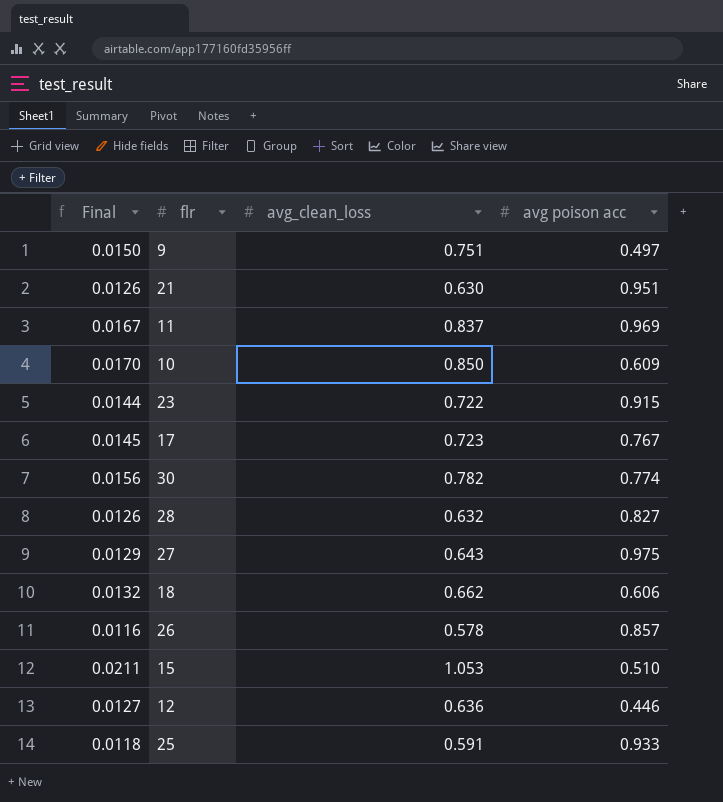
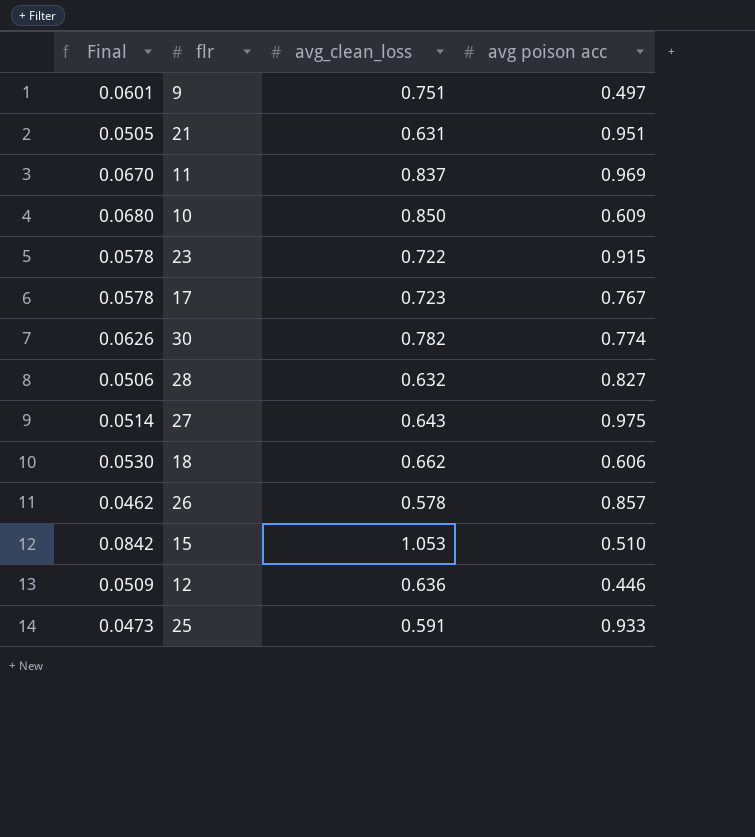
column Final | formula: [avg_clean_loss] * 0.02 -> [avg_clean_loss] * 0.08
21 | avg_clean_loss: 0.630 -> 0.631

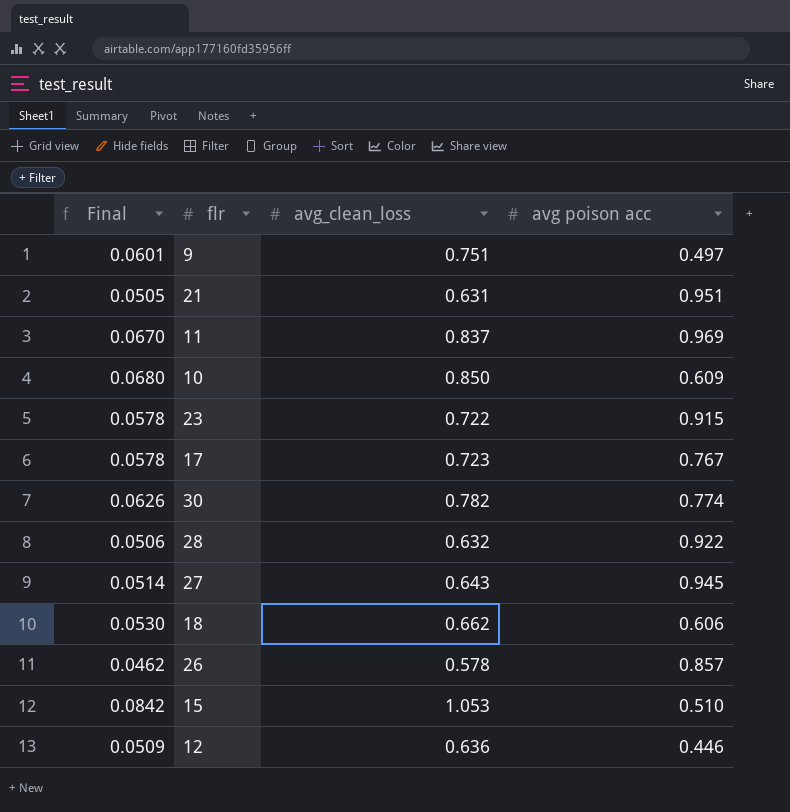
row 25: 0.0473 | 0.591 | 0.933 -> none
28 | avg poison acc: 0.827 -> 0.922
27 | avg poison acc: 0.975 -> 0.945

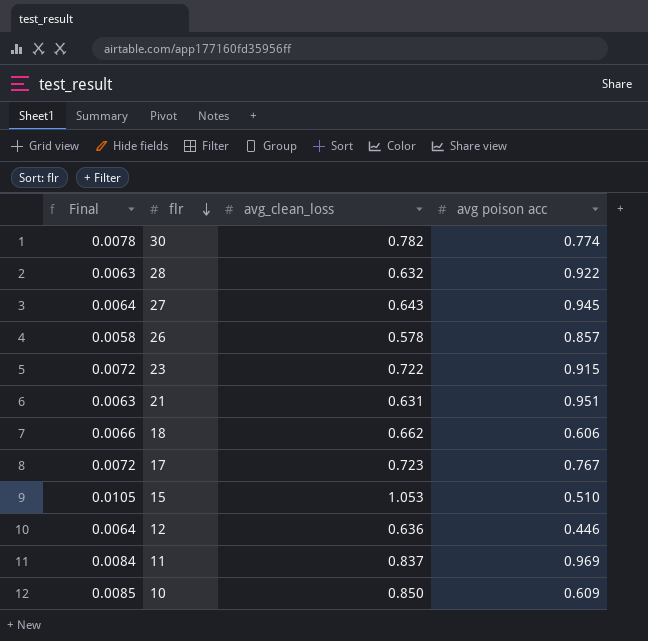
row order: none -> flr descending
column Final | formula: [avg_clean_loss] * 0.08 -> [avg_clean_loss] * 0.01
row 9: 0.0601 | 0.751 | 0.497 -> none

